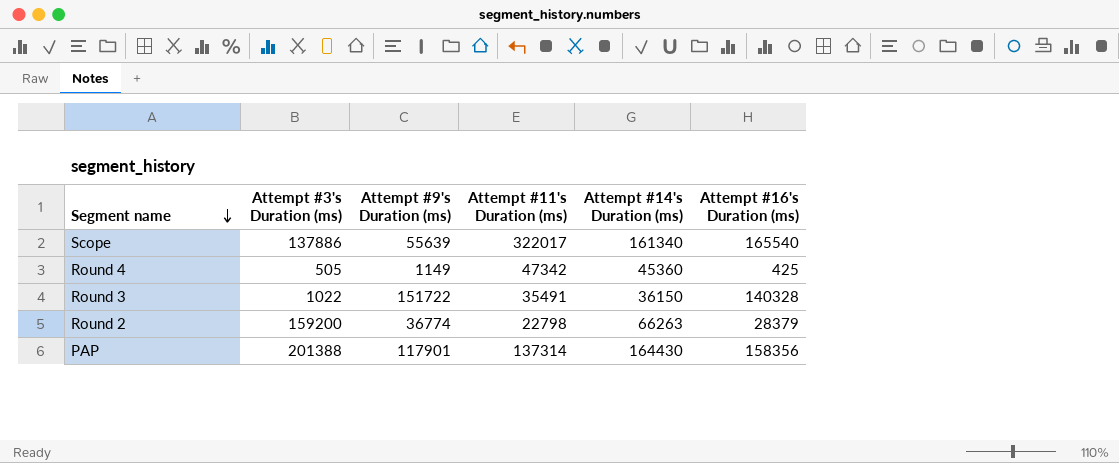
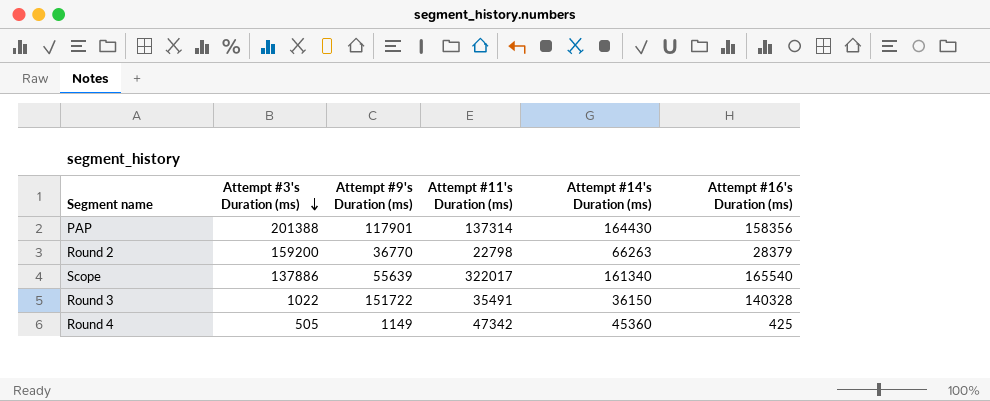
row order: Segment name descending -> Attempt #3's Duration (ms) descending
Round 2 | Attempt #9's Duration (ms): 36774 -> 36770

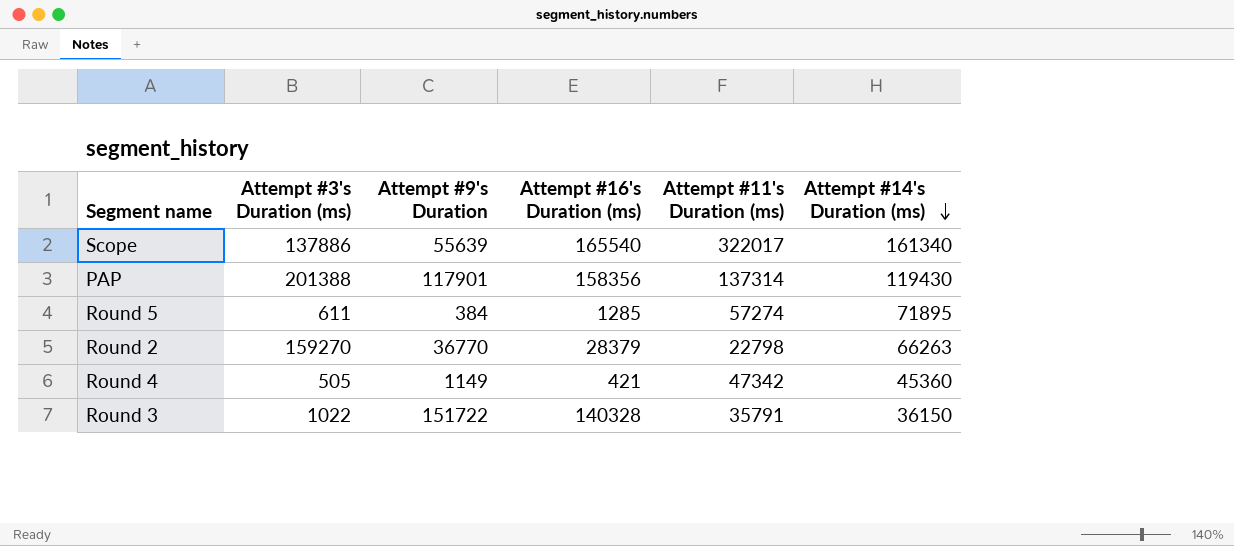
row order: Attempt #3's Duration (ms) descending -> Attempt #14's Duration (ms) descending
column name: Attempt #9's Duration (ms) -> Attempt #9's Duration
column Attempt #16's Duration (ms) | position: 6 -> 4
PAP | Attempt #14's Duration (ms): 164430 -> 119430
row Round 5: none -> 611 | 384 | 1285 | 57274 | 71895
Round 2 | Attempt #3's Duration (ms): 159200 -> 159270
Round 4 | Attempt #16's Duration (ms): 425 -> 421
Round 3 | Attempt #11's Duration (ms): 35491 -> 35791

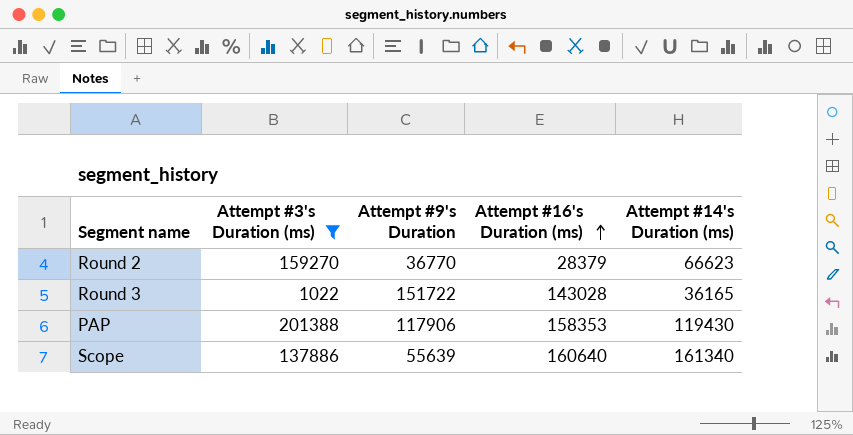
filter: none -> Attempt #3's Duration (ms) >= 1022
row order: Attempt #14's Duration (ms) descending -> Attempt #16's Duration (ms) ascending
column Attempt #11's Duration (ms) | position: 5 -> none
Round 2 | Attempt #14's Duration (ms): 66263 -> 66623
Round 3 | Attempt #16's Duration (ms): 140328 -> 143028
Round 3 | Attempt #14's Duration (ms): 36150 -> 36165
PAP | Attempt #9's Duration: 117901 -> 117906
PAP | Attempt #16's Duration (ms): 158356 -> 158353
Scope | Attempt #16's Duration (ms): 165540 -> 160640

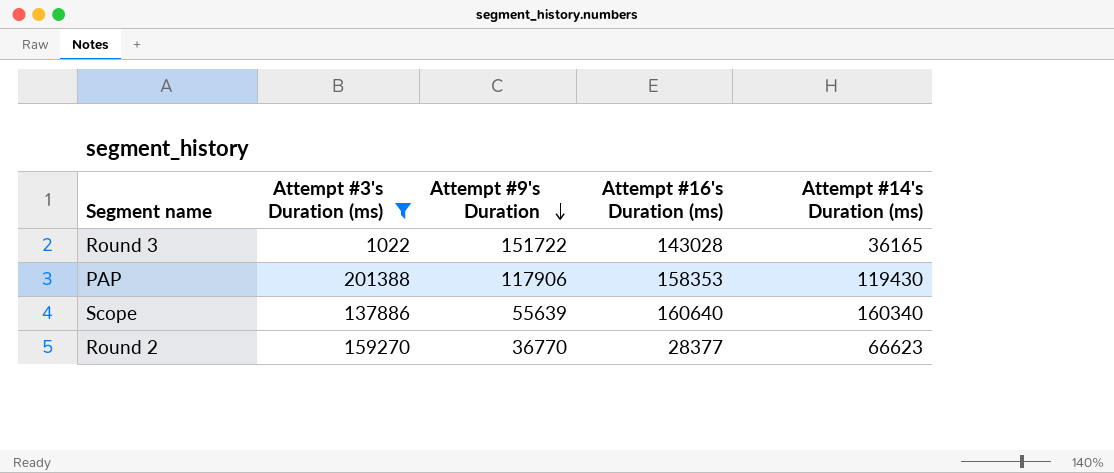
row order: Attempt #16's Duration (ms) ascending -> Attempt #9's Duration descending
Scope | Attempt #14's Duration (ms): 161340 -> 160340
Round 2 | Attempt #16's Duration (ms): 28379 -> 28377

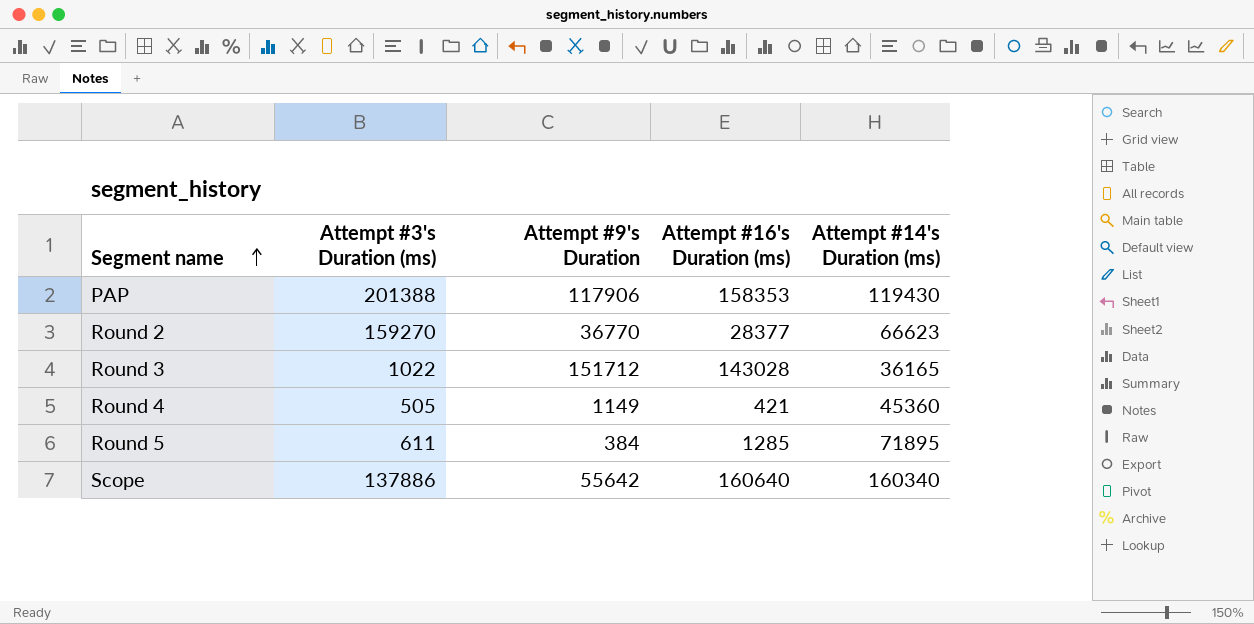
filter: Attempt #3's Duration (ms) >= 1022 -> none
row order: Attempt #9's Duration descending -> Segment name ascending
Round 3 | Attempt #9's Duration: 151722 -> 151712
Scope | Attempt #9's Duration: 55639 -> 55642

